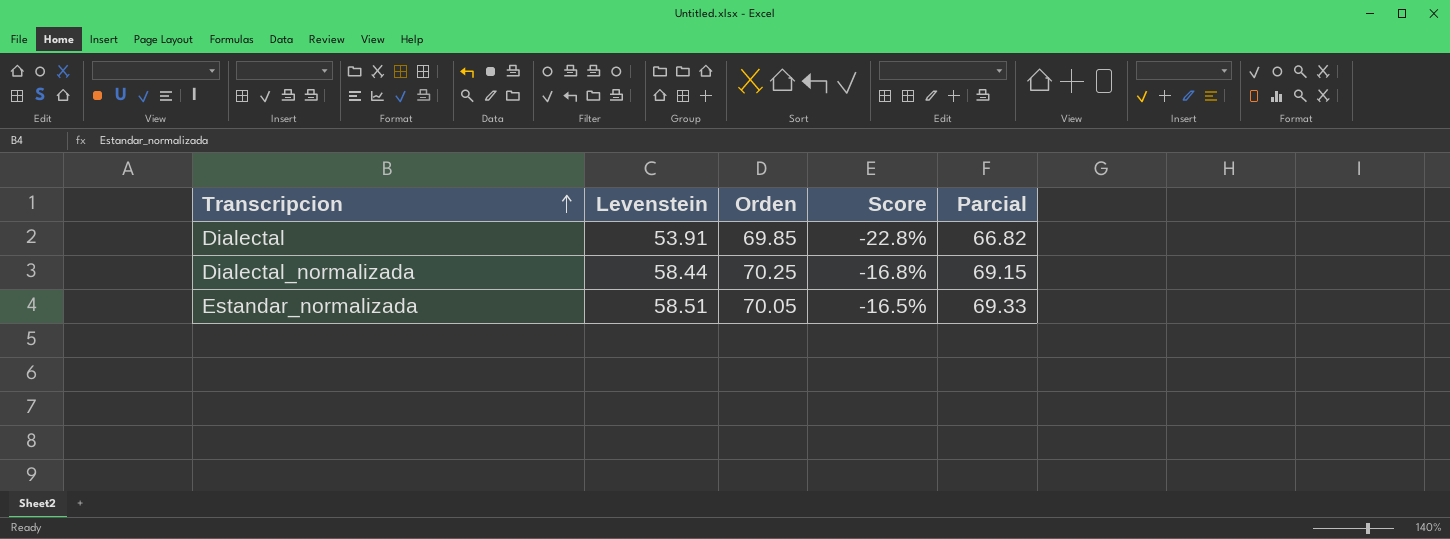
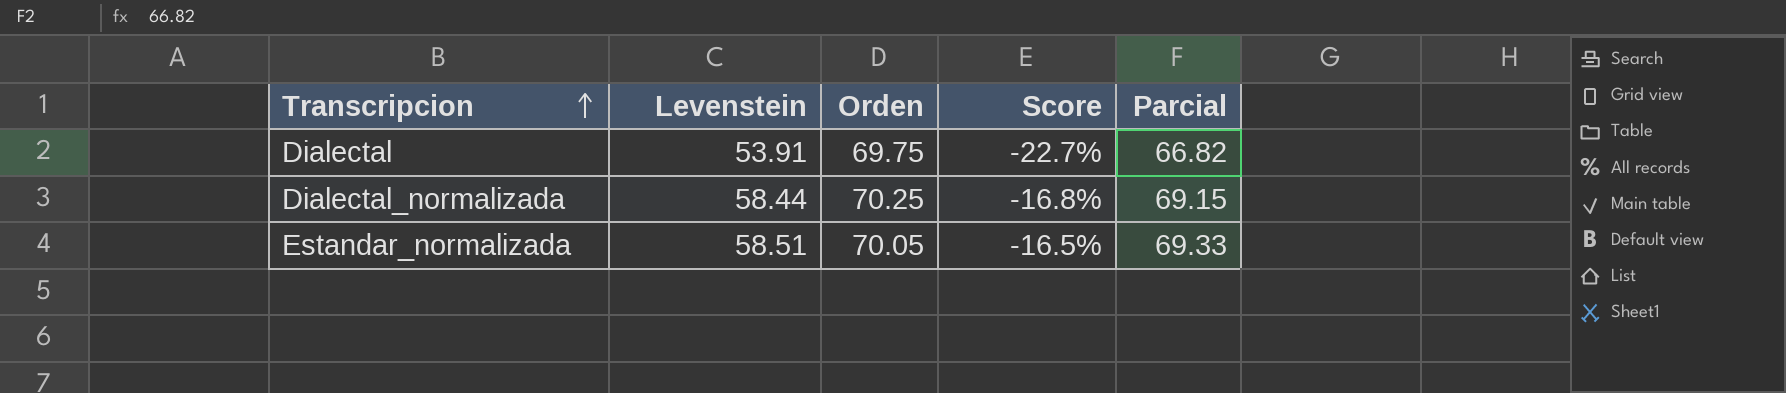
Dialectal | Orden: 69.85 -> 69.75
Dialectal | Score: -22.8% -> -22.7%

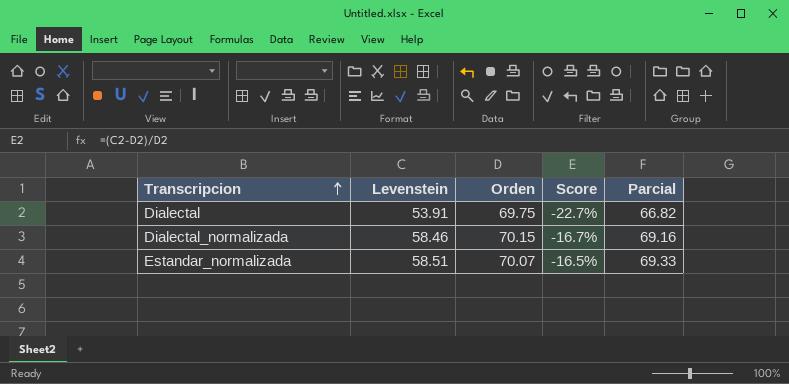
Dialectal_normalizada | Levenstein: 58.44 -> 58.46
Dialectal_normalizada | Orden: 70.25 -> 70.15
Dialectal_normalizada | Score: -16.8% -> -16.7%
Dialectal_normalizada | Parcial: 69.15 -> 69.16
Estandar_normalizada | Orden: 70.05 -> 70.07

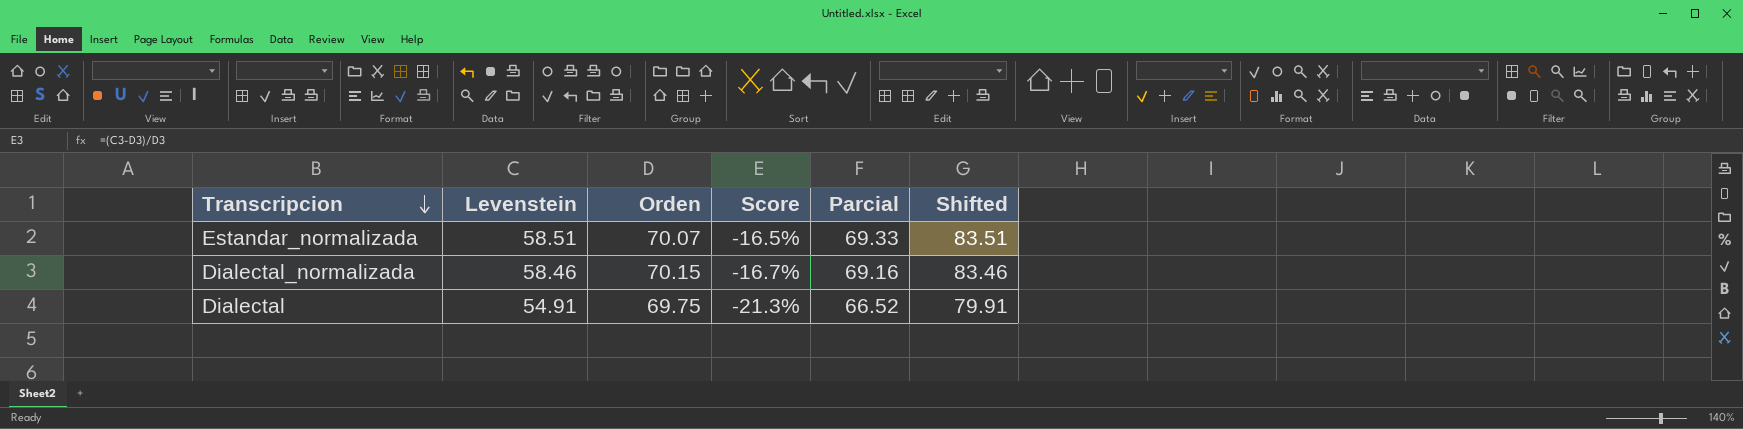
row order: Transcripcion ascending -> Transcripcion descending
column Shifted | formula: none -> [Levenstein] + 25
Dialectal | Levenstein: 53.91 -> 54.91
Dialectal | Score: -22.7% -> -21.3%
Dialectal | Parcial: 66.82 -> 66.52

